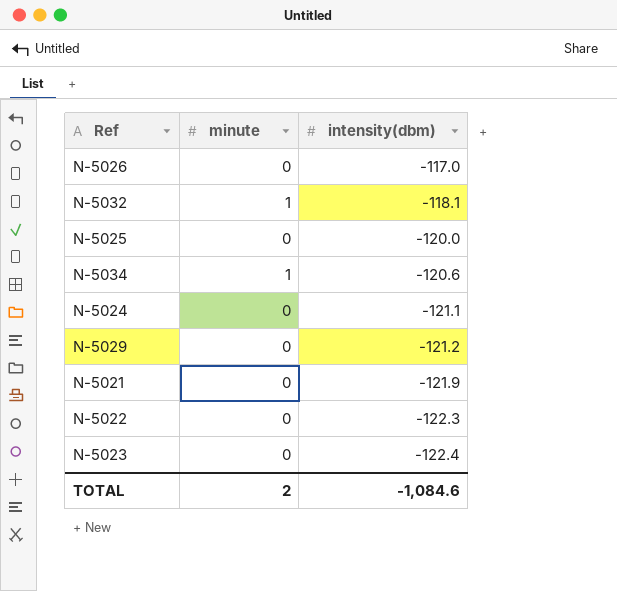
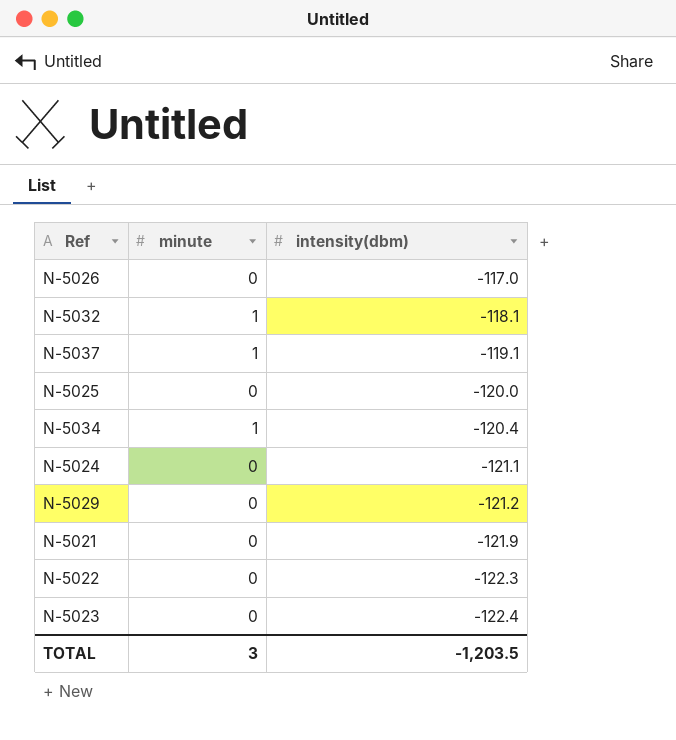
row N-5037: none -> 1 | -119.1
N-5034 | intensity(dbm): -120.6 -> -120.4
TOTAL | minute: 2 -> 3
TOTAL | intensity(dbm): -1,084.6 -> -1,203.5

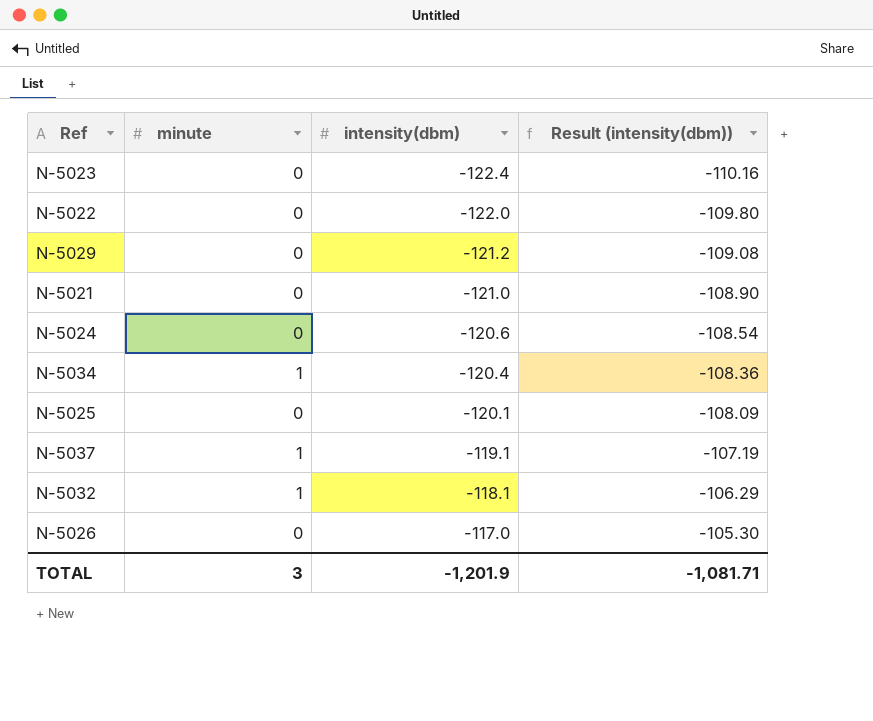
row order: intensity(dbm) descending -> intensity(dbm) ascending
column Result (intensity(dbm)) | formula: none -> [intensity(dbm)] * 0.9
N-5022 | intensity(dbm): -122.3 -> -122.0
N-5021 | intensity(dbm): -121.9 -> -121.0
N-5024 | intensity(dbm): -121.1 -> -120.6
N-5025 | intensity(dbm): -120.0 -> -120.1
TOTAL | intensity(dbm): -1,203.5 -> -1,201.9

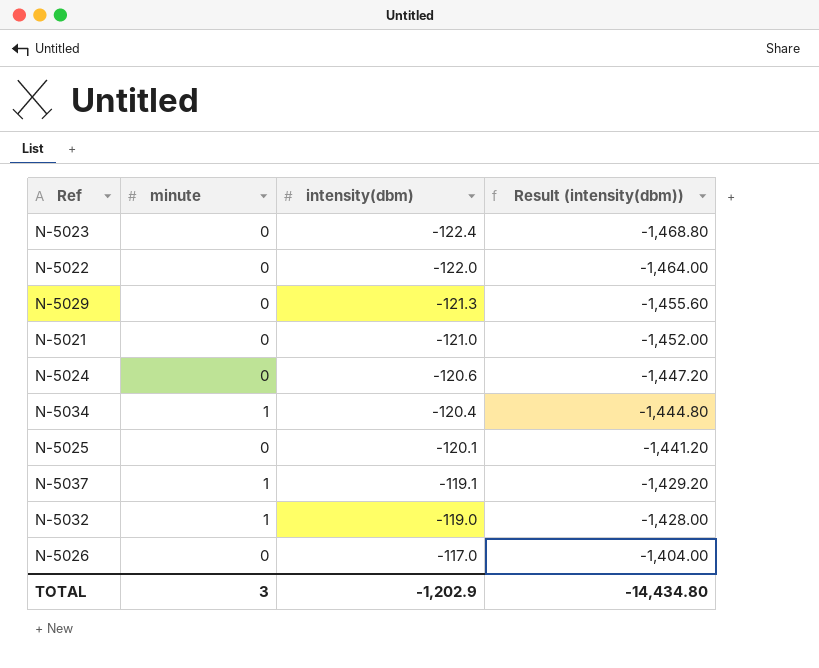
column Result (intensity(dbm)) | formula: [intensity(dbm)] * 0.9 -> [intensity(dbm)] * 12
N-5029 | intensity(dbm): -121.2 -> -121.3
N-5032 | intensity(dbm): -118.1 -> -119.0
TOTAL | intensity(dbm): -1,201.9 -> -1,202.9
TOTAL | Result (intensity(dbm)): -1,081.71 -> -14,434.80

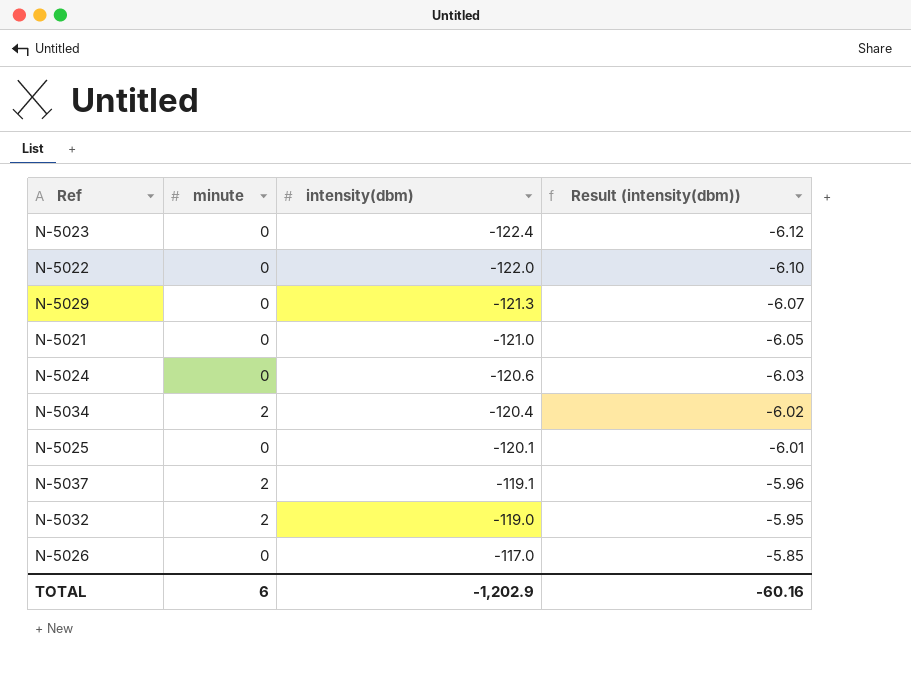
column Result (intensity(dbm)) | formula: [intensity(dbm)] * 12 -> [intensity(dbm)] * 0.05
N-5034 | minute: 1 -> 2
N-5037 | minute: 1 -> 2
N-5032 | minute: 1 -> 2
TOTAL | minute: 3 -> 6
TOTAL | Result (intensity(dbm)): -14,434.80 -> -60.16

